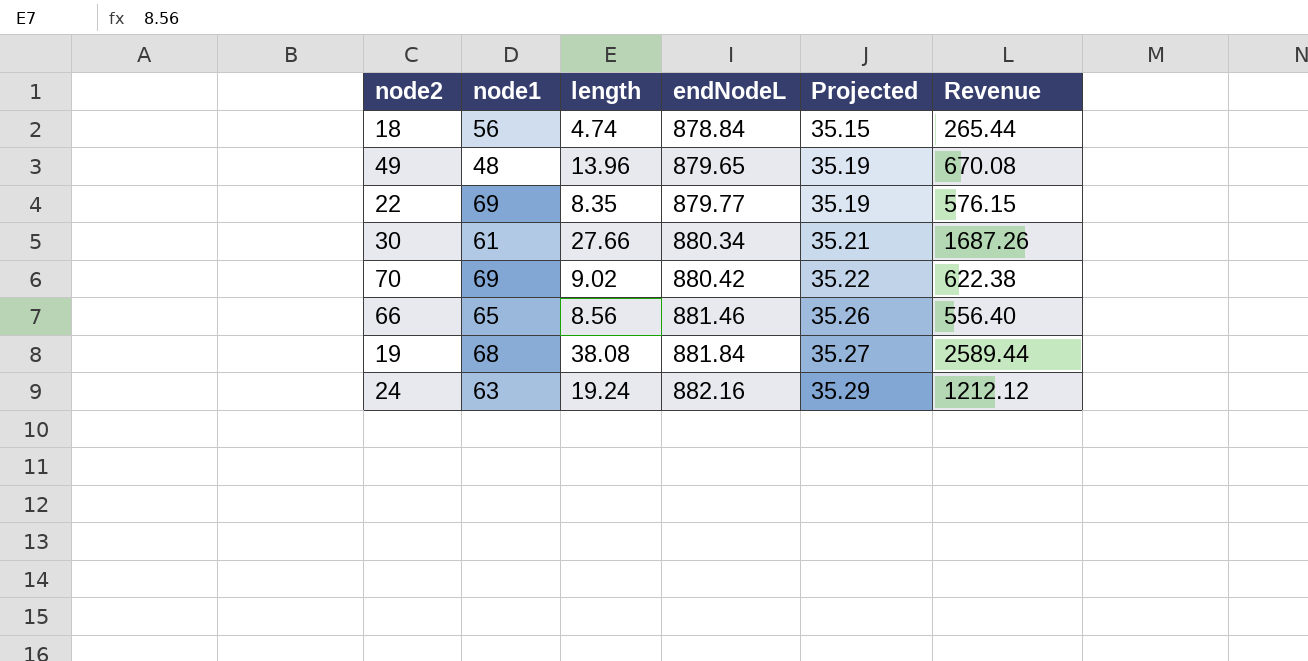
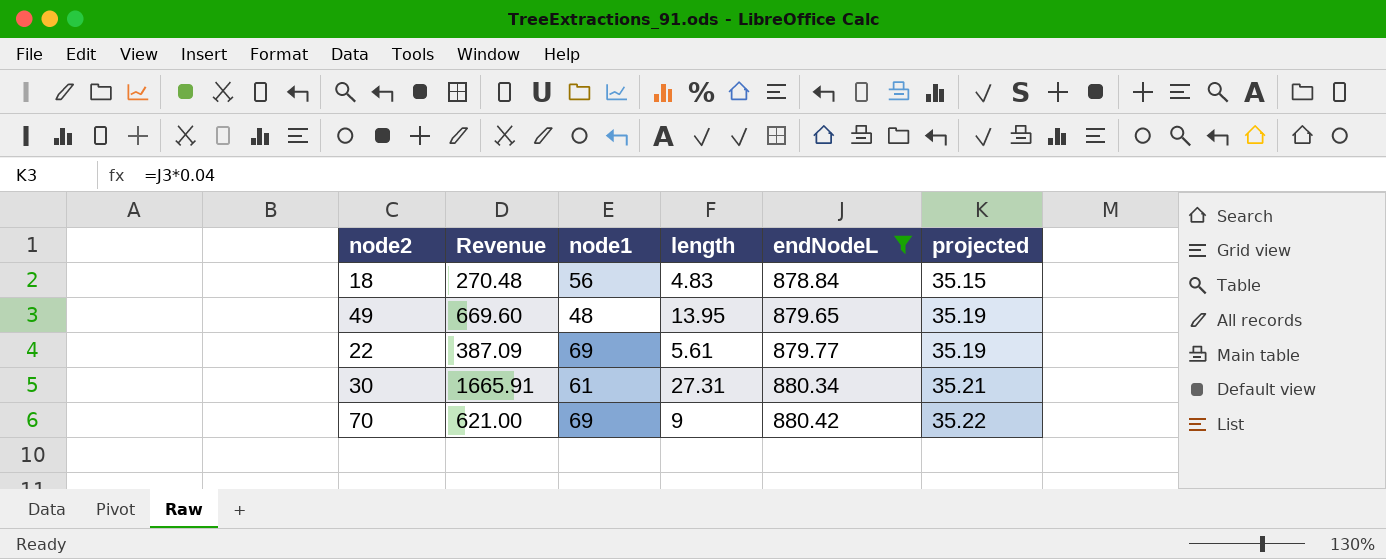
filter: none -> endNodeL <= 880.42
column Revenue | position: 6 -> 2
column name: Projected -> projected
18 | Revenue: 265.44 -> 270.48
18 | length: 4.74 -> 4.83
49 | Revenue: 670.08 -> 669.60
49 | length: 13.96 -> 13.95
22 | Revenue: 576.15 -> 387.09
22 | length: 8.35 -> 5.61
30 | Revenue: 1687.26 -> 1665.91
30 | length: 27.66 -> 27.31
70 | Revenue: 622.38 -> 621.00
70 | length: 9.02 -> 9

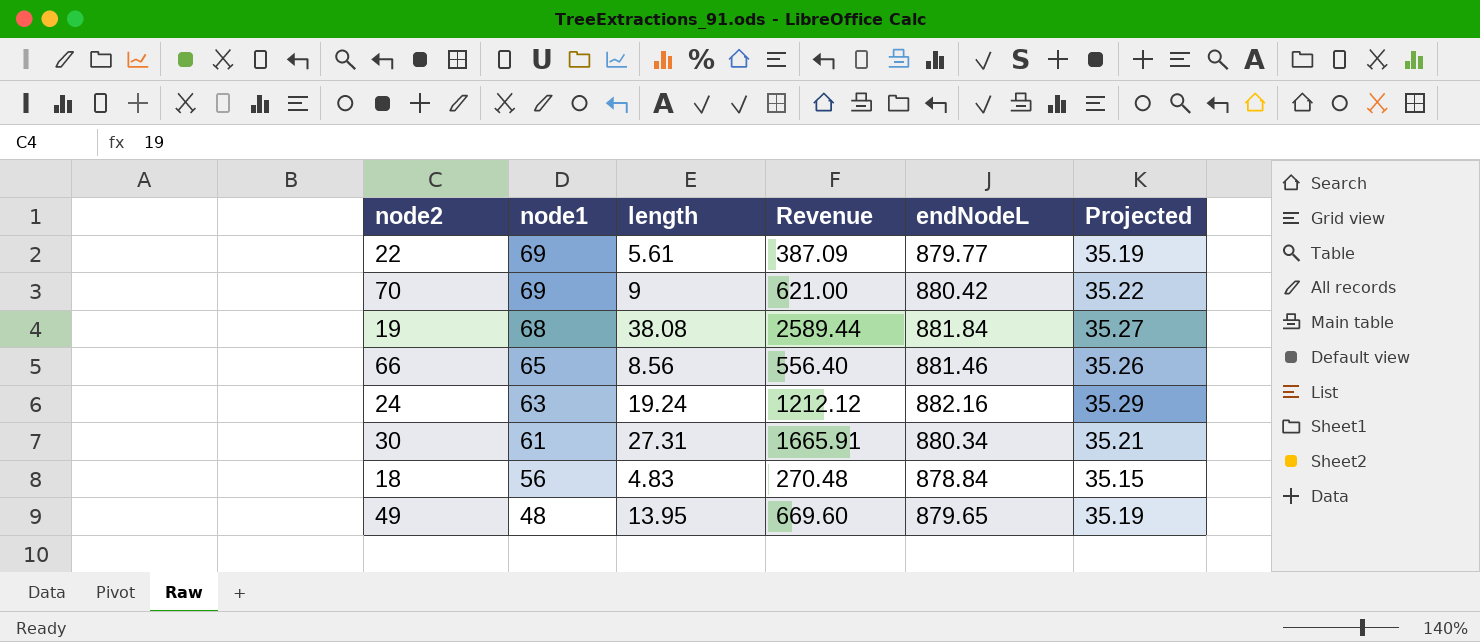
filter: endNodeL <= 880.42 -> none
row order: endNodeL ascending -> node1 descending
column Revenue | position: 2 -> 4
column name: projected -> Projected

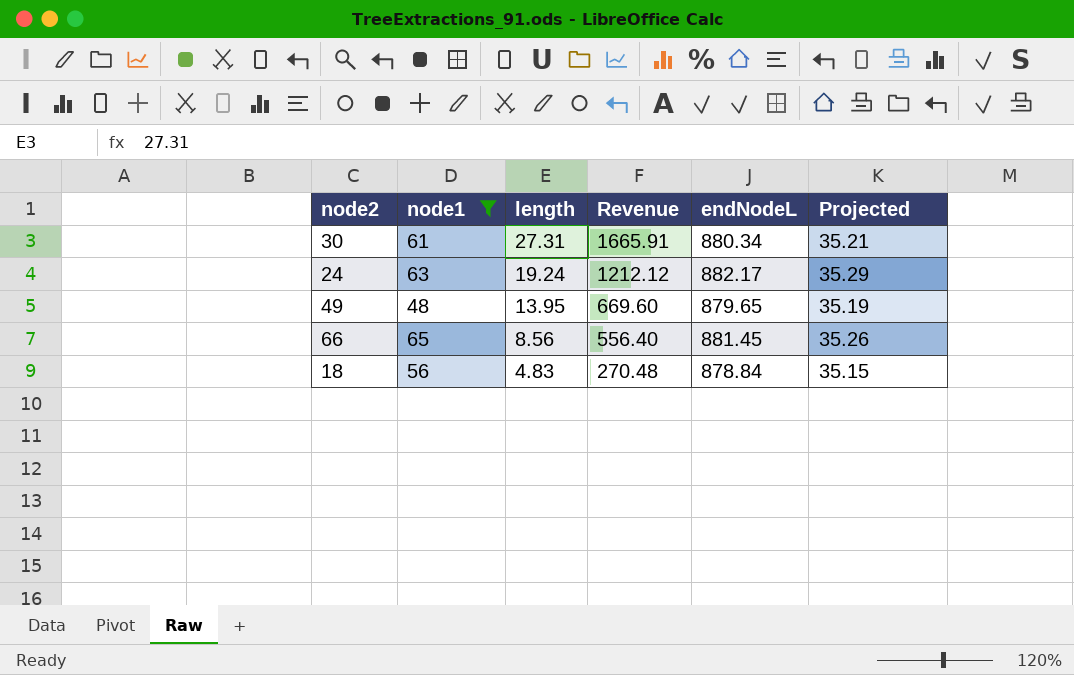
filter: none -> node1 <= 65
row order: node1 descending -> length descending
24 | endNodeL: 882.16 -> 882.17
66 | endNodeL: 881.46 -> 881.45

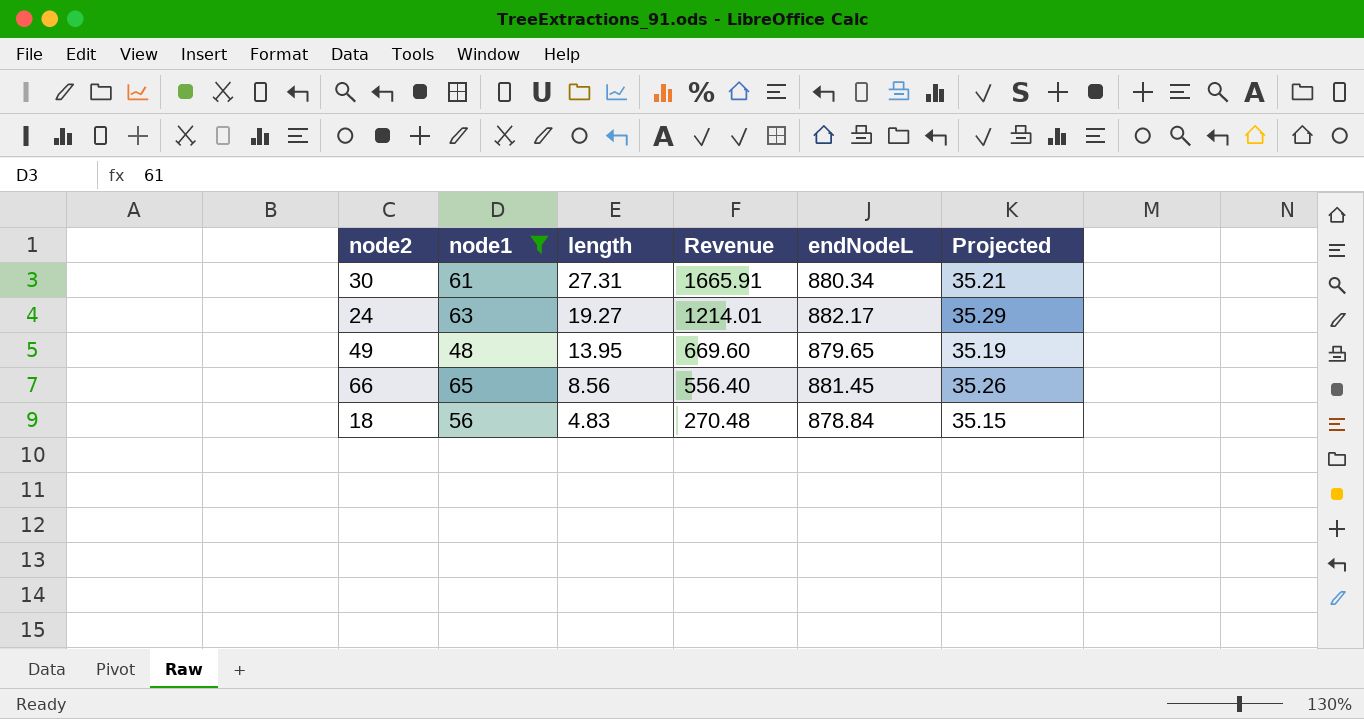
24 | length: 19.24 -> 19.27
24 | Revenue: 1212.12 -> 1214.01

